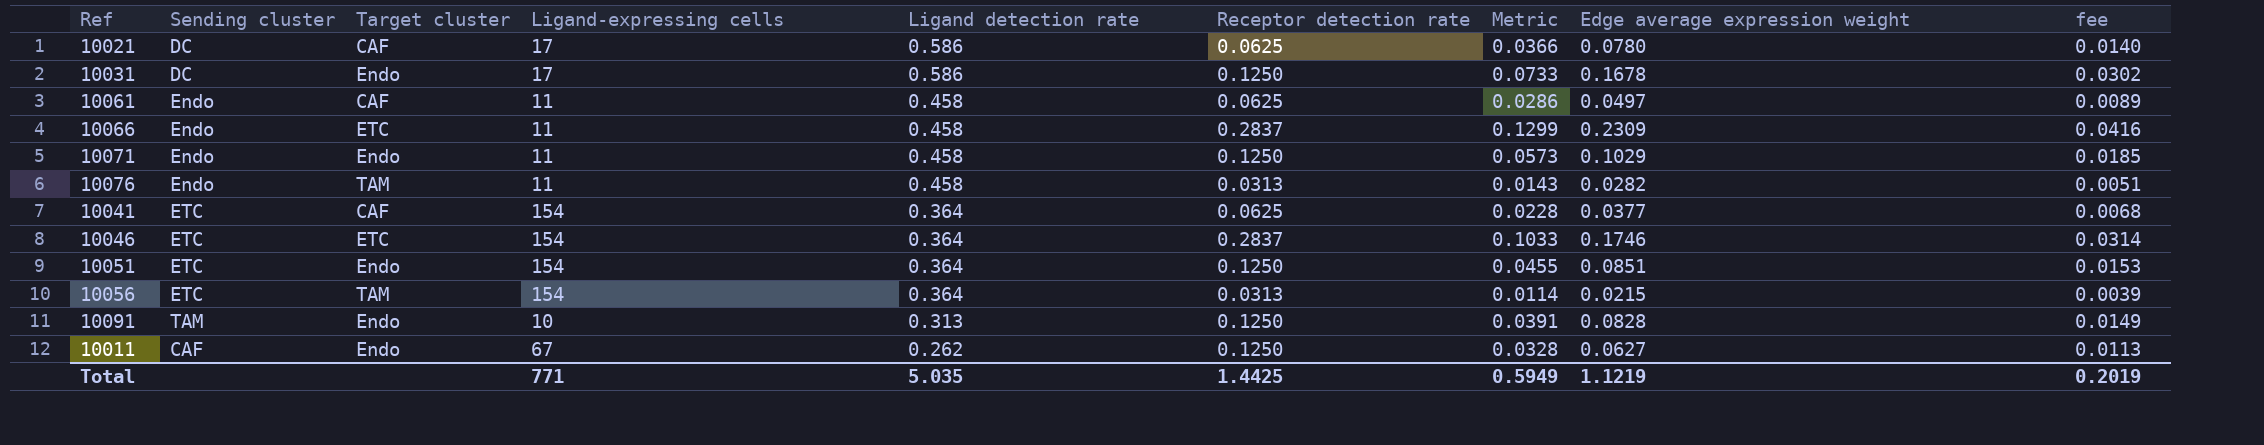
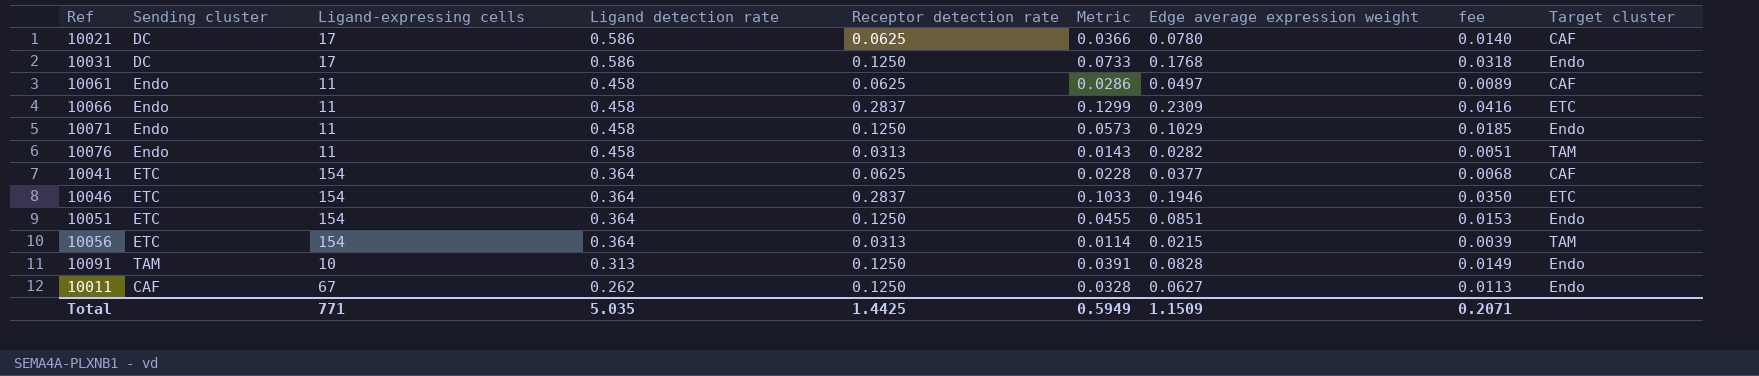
column Target cluster | position: 3 -> 9
10031 | Edge average expression weight: 0.1678 -> 0.1768
10031 | fee: 0.0302 -> 0.0318
10046 | Edge average expression weight: 0.1746 -> 0.1946
10046 | fee: 0.0314 -> 0.0350
Total | Edge average expression weight: 1.1219 -> 1.1509
Total | fee: 0.2019 -> 0.2071

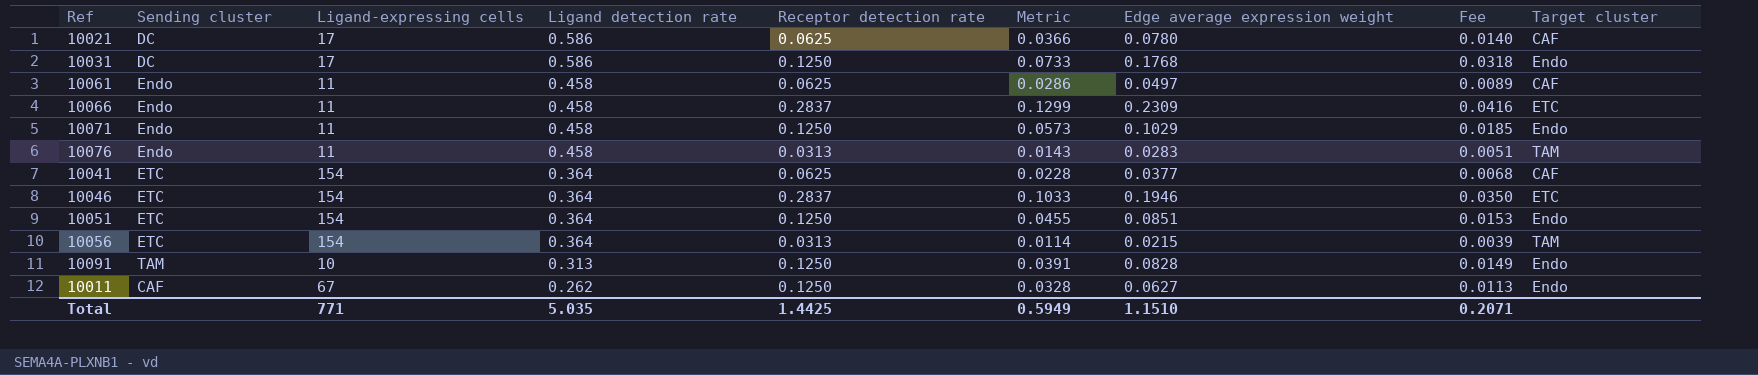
column name: fee -> Fee
10076 | Edge average expression weight: 0.0282 -> 0.0283
Total | Edge average expression weight: 1.1509 -> 1.1510

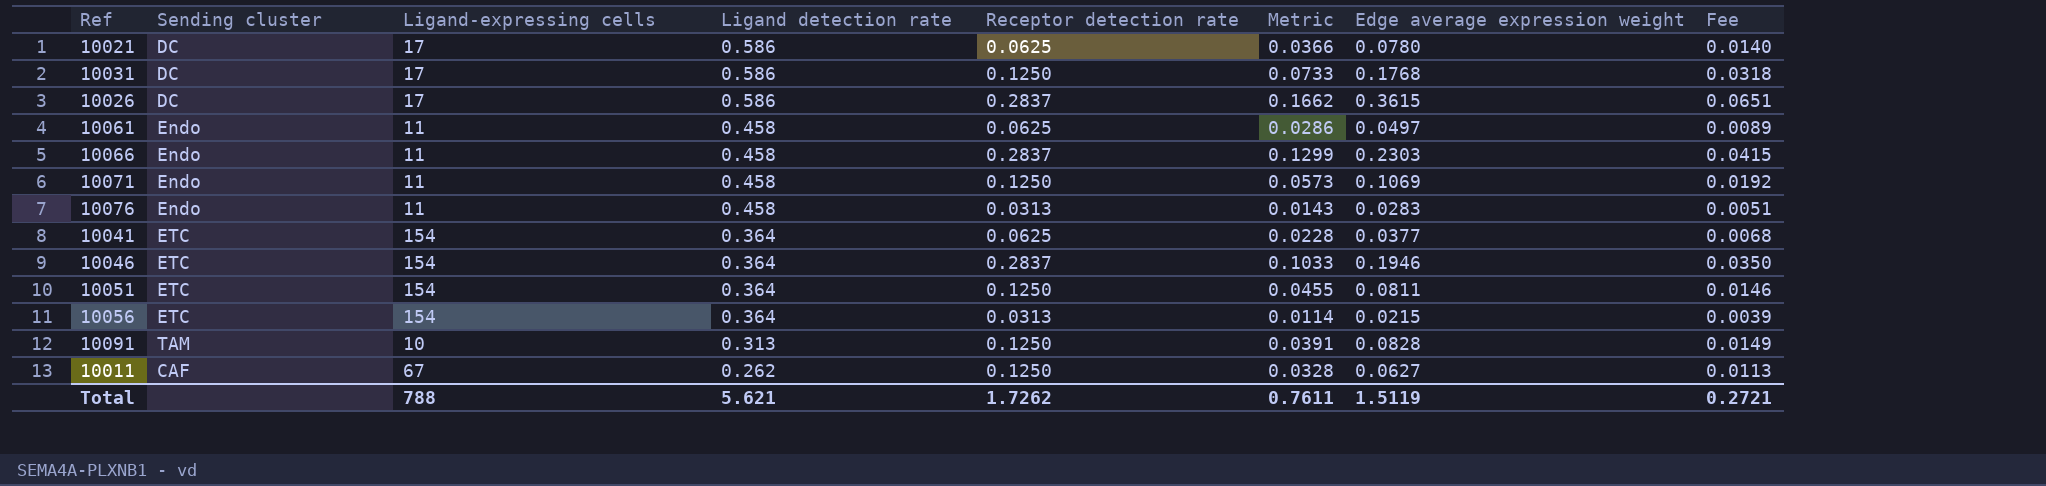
column Target cluster | position: 9 -> none
row 10026: none -> DC | 17 | 0.586 | 0.2837 | 0.1662 | 0.3615 | 0.0651
10066 | Edge average expression weight: 0.2309 -> 0.2303
10066 | Fee: 0.0416 -> 0.0415
10071 | Edge average expression weight: 0.1029 -> 0.1069
10071 | Fee: 0.0185 -> 0.0192
10051 | Edge average expression weight: 0.0851 -> 0.0811
10051 | Fee: 0.0153 -> 0.0146
Total | Ligand-expressing cells: 771 -> 788
Total | Ligand detection rate: 5.035 -> 5.621
Total | Receptor detection rate: 1.4425 -> 1.7262
Total | Metric: 0.5949 -> 0.7611
Total | Edge average expression weight: 1.1510 -> 1.5119
Total | Fee: 0.2071 -> 0.2721

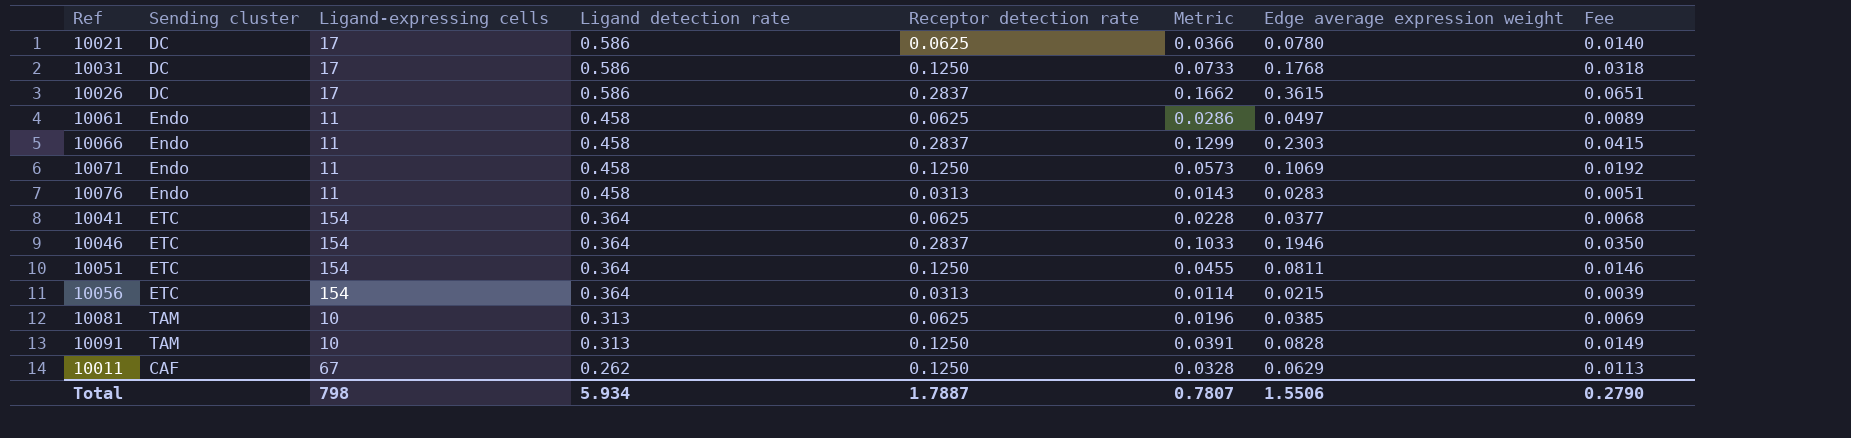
row 10081: none -> TAM | 10 | 0.313 | 0.0625 | 0.0196 | 0.0385 | 0.0069
10011 | Edge average expression weight: 0.0627 -> 0.0629
Total | Ligand-expressing cells: 788 -> 798
Total | Ligand detection rate: 5.621 -> 5.934
Total | Receptor detection rate: 1.7262 -> 1.7887
Total | Metric: 0.7611 -> 0.7807
Total | Edge average expression weight: 1.5119 -> 1.5506
Total | Fee: 0.2721 -> 0.2790

